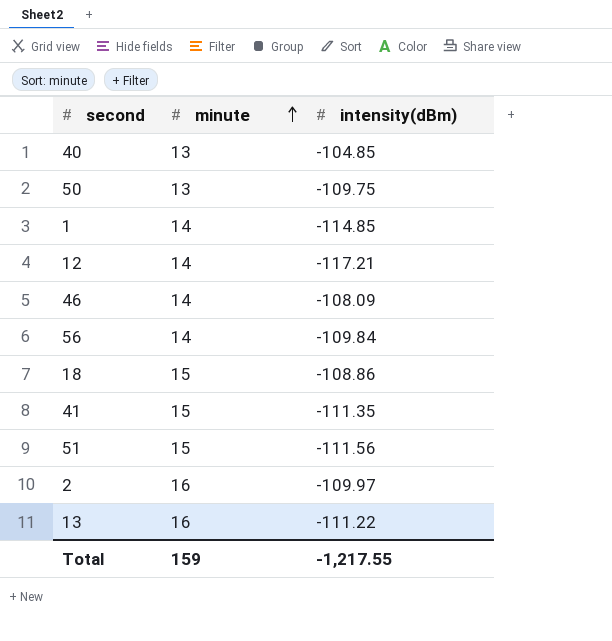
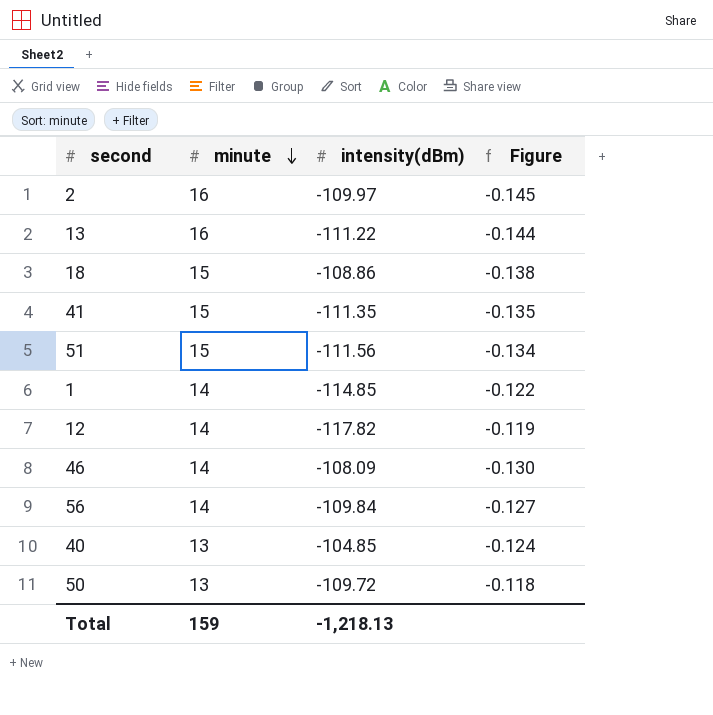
row order: minute ascending -> minute descending
column Figure | formula: none -> [minute] / [intensity(dBm)]
12 | intensity(dBm): -117.21 -> -117.82
50 | intensity(dBm): -109.75 -> -109.72
Total | intensity(dBm): -1,217.55 -> -1,218.13

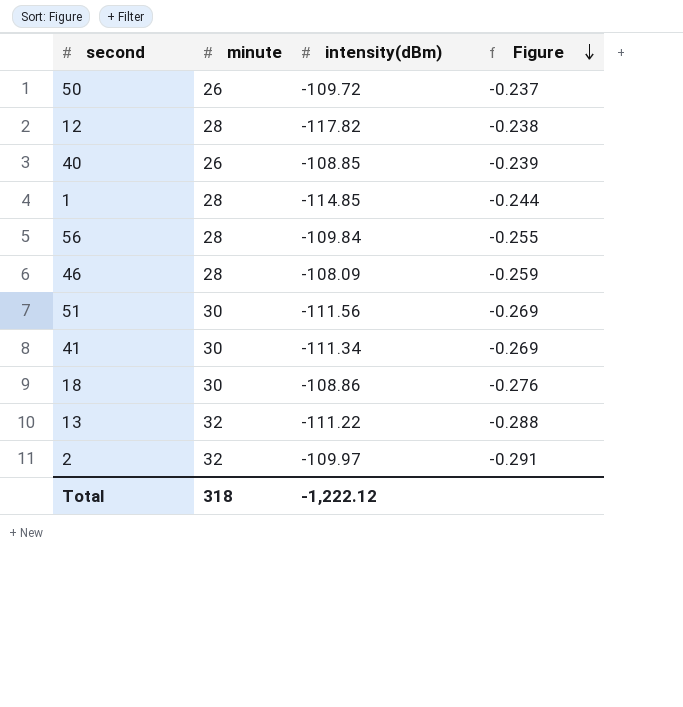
row order: minute descending -> Figure descending
50 | minute: 13 -> 26
50 | Figure: -0.118 -> -0.237
12 | minute: 14 -> 28
12 | Figure: -0.119 -> -0.238
40 | minute: 13 -> 26
40 | intensity(dBm): -104.85 -> -108.85
40 | Figure: -0.124 -> -0.239
1 | minute: 14 -> 28
1 | Figure: -0.122 -> -0.244
56 | minute: 14 -> 28
56 | Figure: -0.127 -> -0.255
46 | minute: 14 -> 28
46 | Figure: -0.130 -> -0.259
51 | minute: 15 -> 30
51 | Figure: -0.134 -> -0.269
41 | minute: 15 -> 30
41 | intensity(dBm): -111.35 -> -111.34
41 | Figure: -0.135 -> -0.269
18 | minute: 15 -> 30
18 | Figure: -0.138 -> -0.276
13 | minute: 16 -> 32
13 | Figure: -0.144 -> -0.288
2 | minute: 16 -> 32
2 | Figure: -0.145 -> -0.291
Total | minute: 159 -> 318
Total | intensity(dBm): -1,218.13 -> -1,222.12

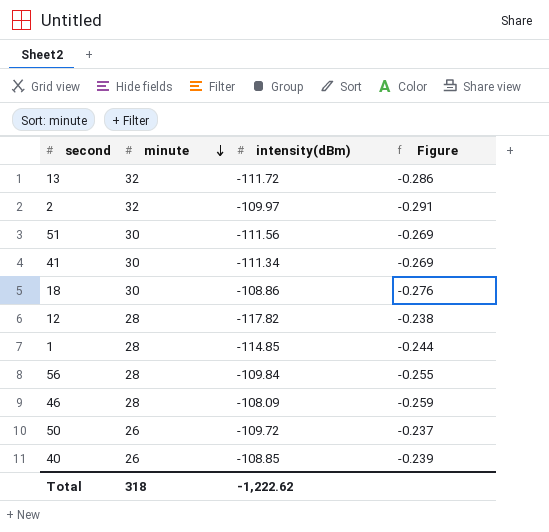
row order: Figure descending -> minute descending
13 | intensity(dBm): -111.22 -> -111.72
13 | Figure: -0.288 -> -0.286
Total | intensity(dBm): -1,222.12 -> -1,222.62

